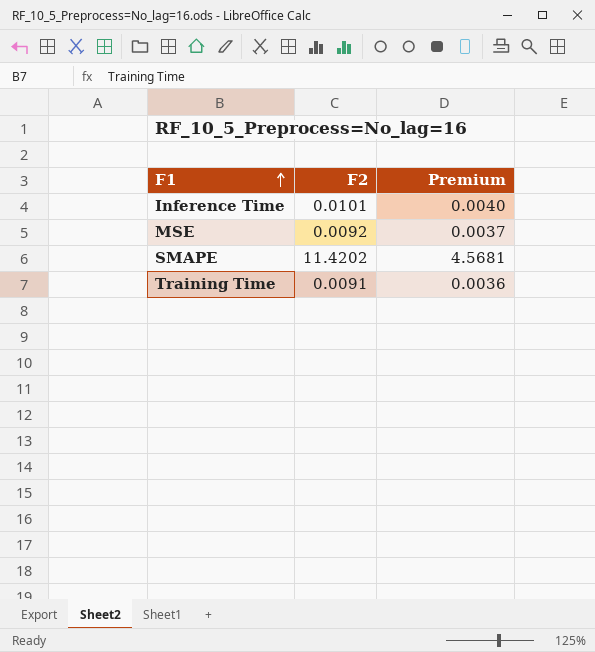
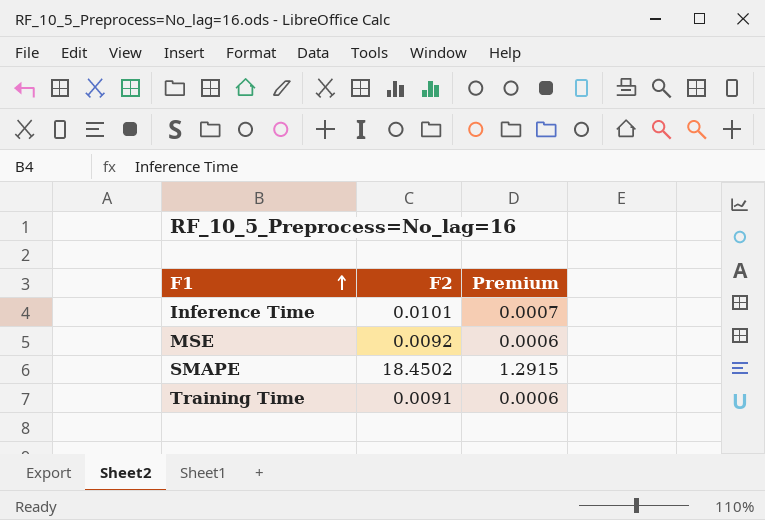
column Premium | formula: [F2] * 0.4 -> [F2] * 0.07
SMAPE | F2: 11.4202 -> 18.4502

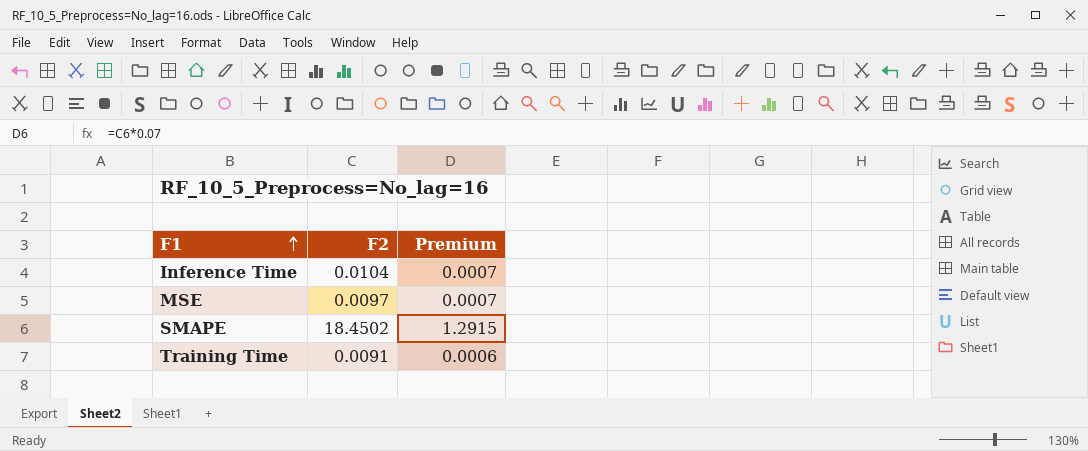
Inference Time | F2: 0.0101 -> 0.0104
MSE | F2: 0.0092 -> 0.0097
MSE | Premium: 0.0006 -> 0.0007

